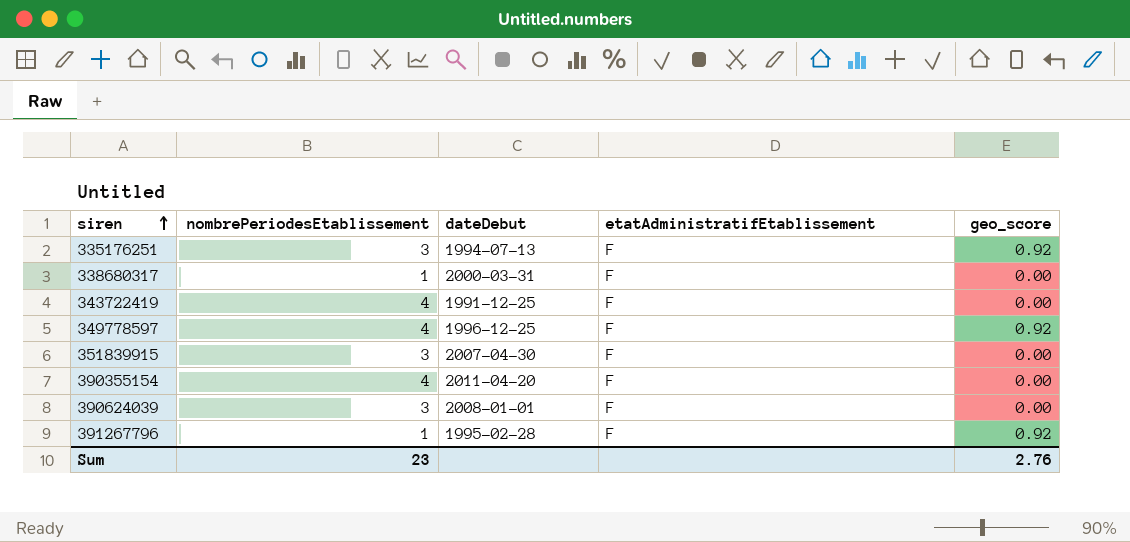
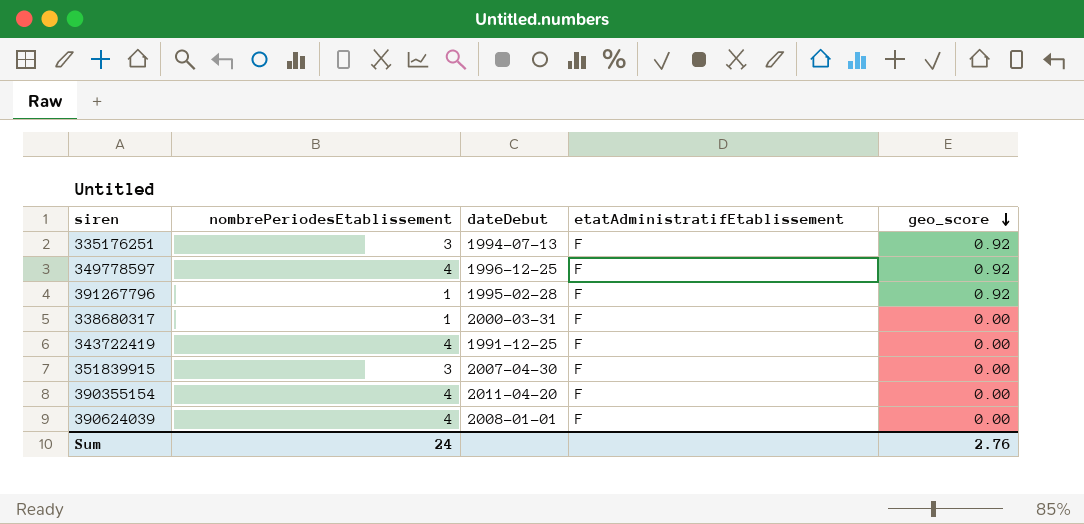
row order: siren ascending -> geo_score descending
390624039 | nombrePeriodesEtablissement: 3 -> 4
Sum | nombrePeriodesEtablissement: 23 -> 24

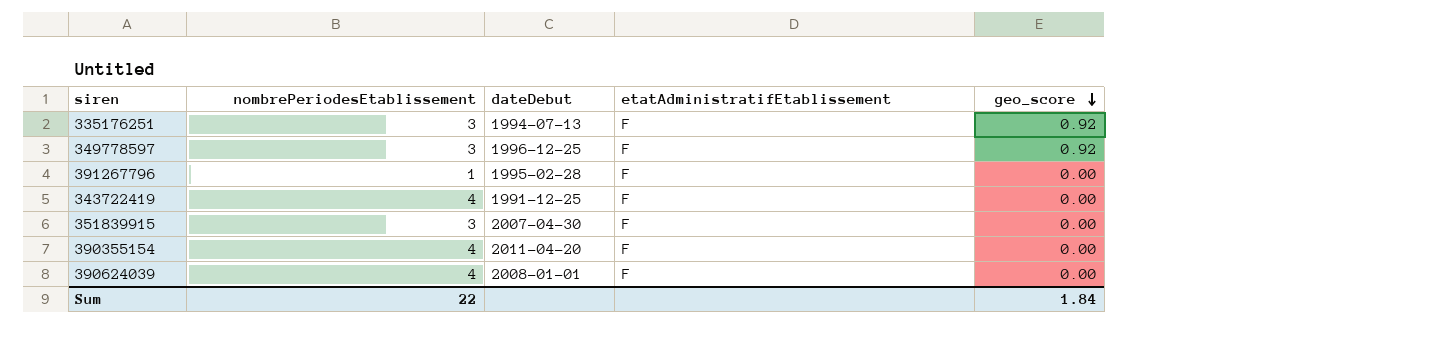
row 338680317: 1 | 2000-03-31 | F | 0.00 -> none
349778597 | nombrePeriodesEtablissement: 4 -> 3
391267796 | geo_score: 0.92 -> 0.00
Sum | nombrePeriodesEtablissement: 24 -> 22
Sum | geo_score: 2.76 -> 1.84

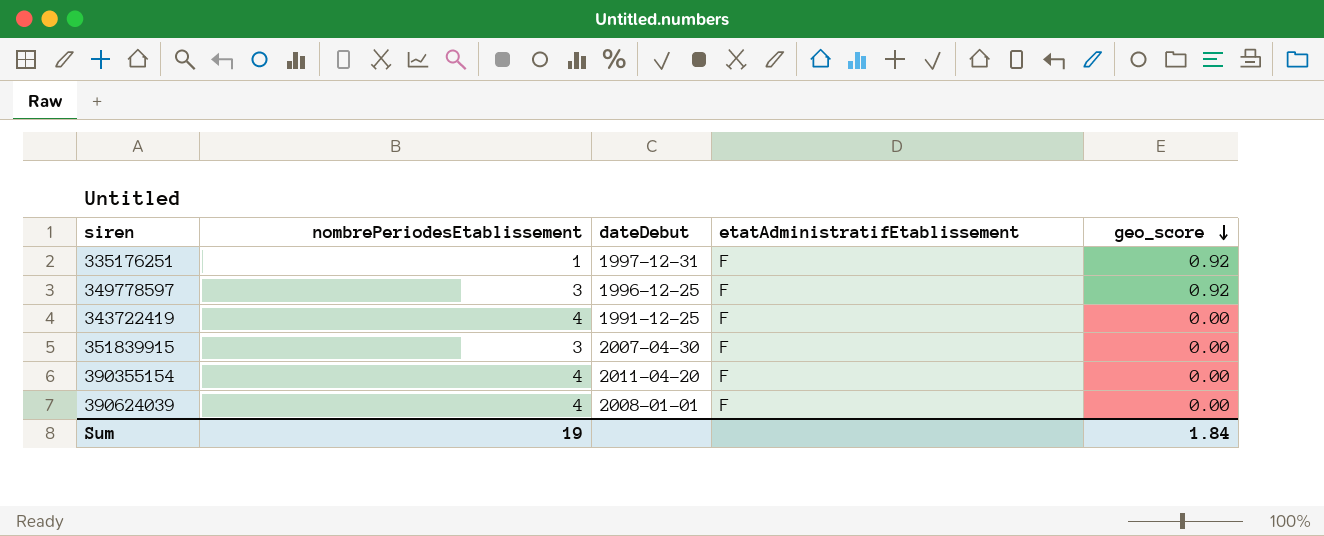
row 391267796: 1 | 1995-02-28 | F | 0.00 -> none
335176251 | nombrePeriodesEtablissement: 3 -> 1
335176251 | dateDebut: 1994-07-13 -> 1997-12-31
Sum | nombrePeriodesEtablissement: 22 -> 19

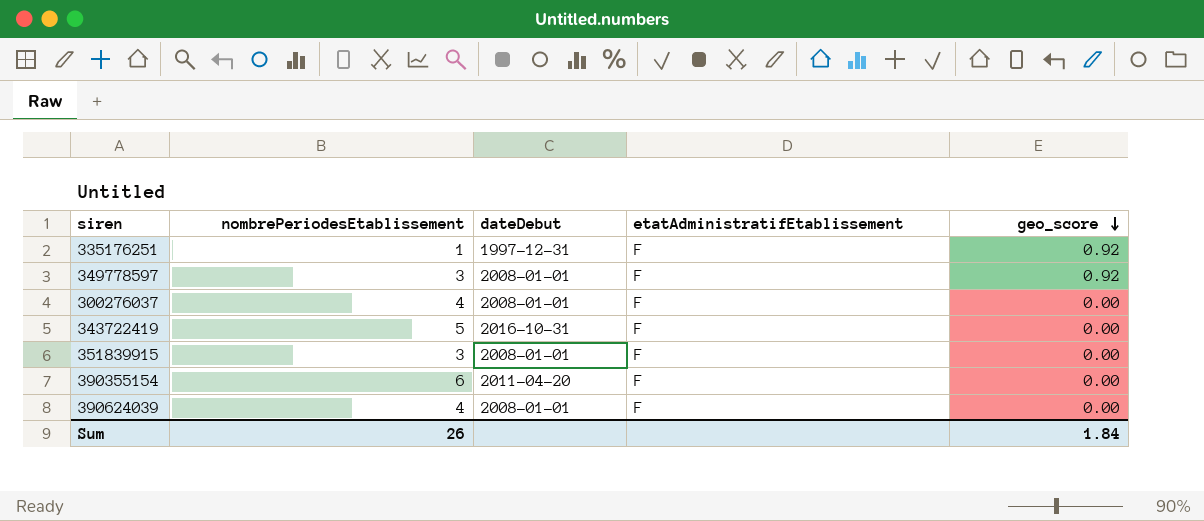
349778597 | dateDebut: 1996-12-25 -> 2008-01-01
row 300276037: none -> 4 | 2008-01-01 | F | 0.00
343722419 | nombrePeriodesEtablissement: 4 -> 5
343722419 | dateDebut: 1991-12-25 -> 2016-10-31
351839915 | dateDebut: 2007-04-30 -> 2008-01-01
390355154 | nombrePeriodesEtablissement: 4 -> 6
Sum | nombrePeriodesEtablissement: 19 -> 26

